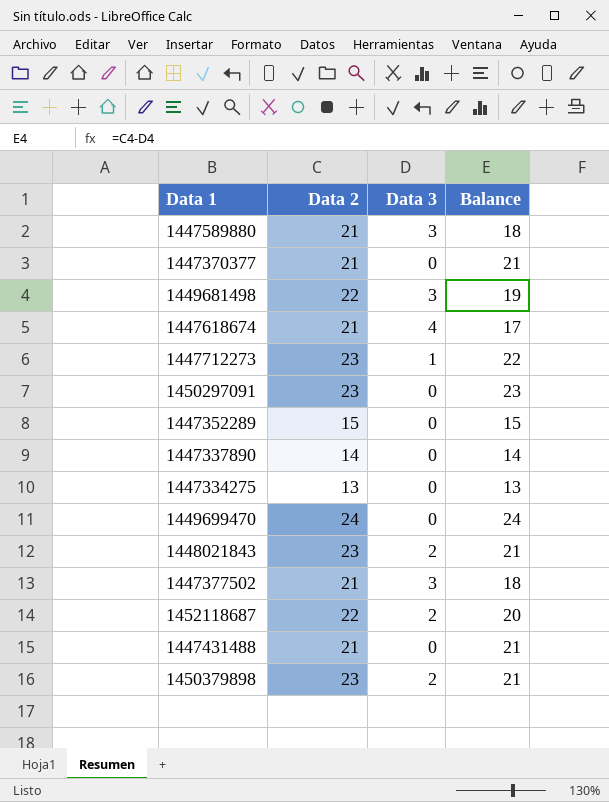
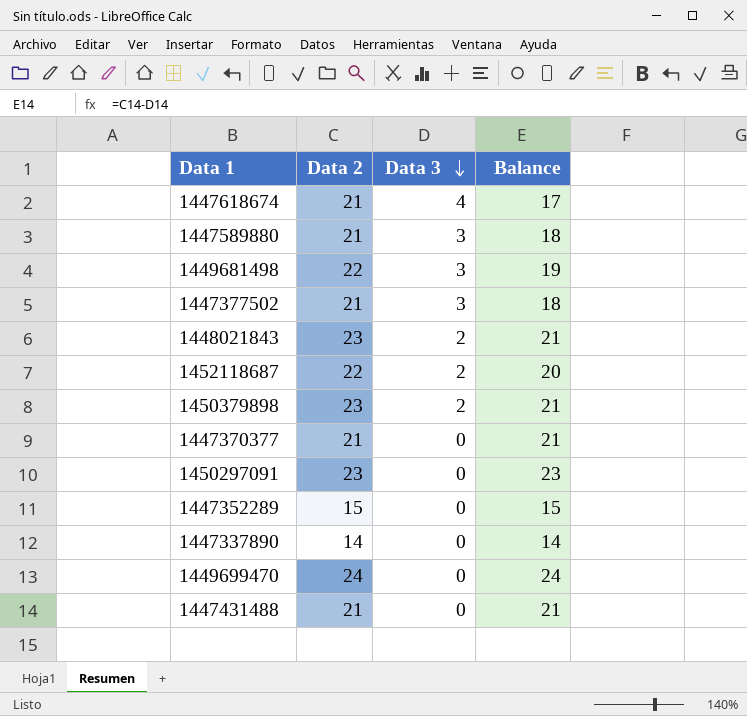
row order: none -> Data 3 descending
row 1447712273: 23 | 1 | 22 -> none
row 1447334275: 13 | 0 | 13 -> none

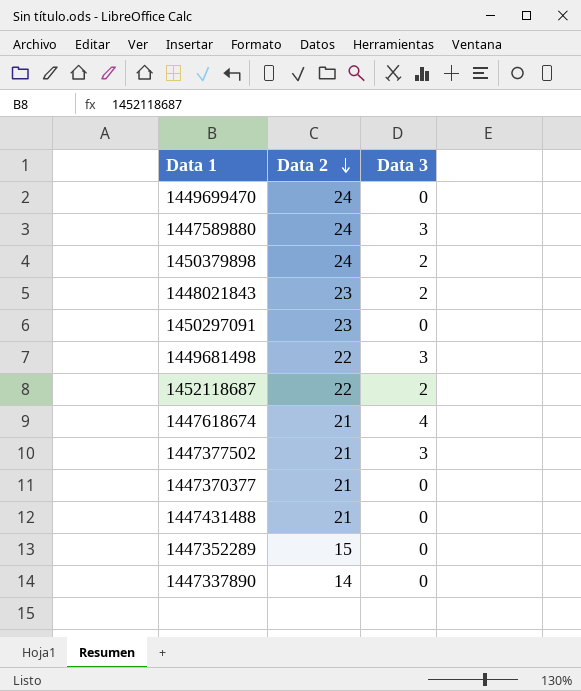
row order: Data 3 descending -> Data 2 descending
column Balance | formula: [Data 2] - [Data 3] -> none
1447589880 | Data 2: 21 -> 24
1450379898 | Data 2: 23 -> 24

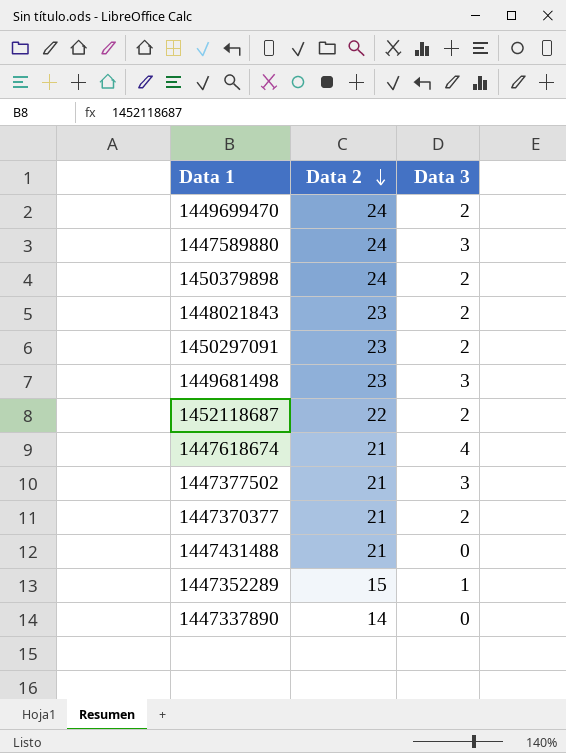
1449699470 | Data 3: 0 -> 2
1450297091 | Data 3: 0 -> 2
1449681498 | Data 2: 22 -> 23
1447370377 | Data 3: 0 -> 2
1447352289 | Data 3: 0 -> 1

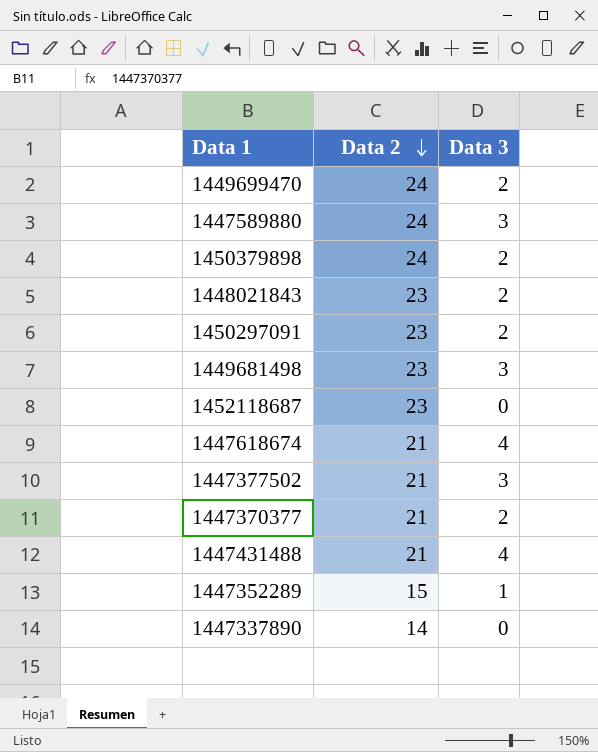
1452118687 | Data 2: 22 -> 23
1452118687 | Data 3: 2 -> 0
1447431488 | Data 3: 0 -> 4

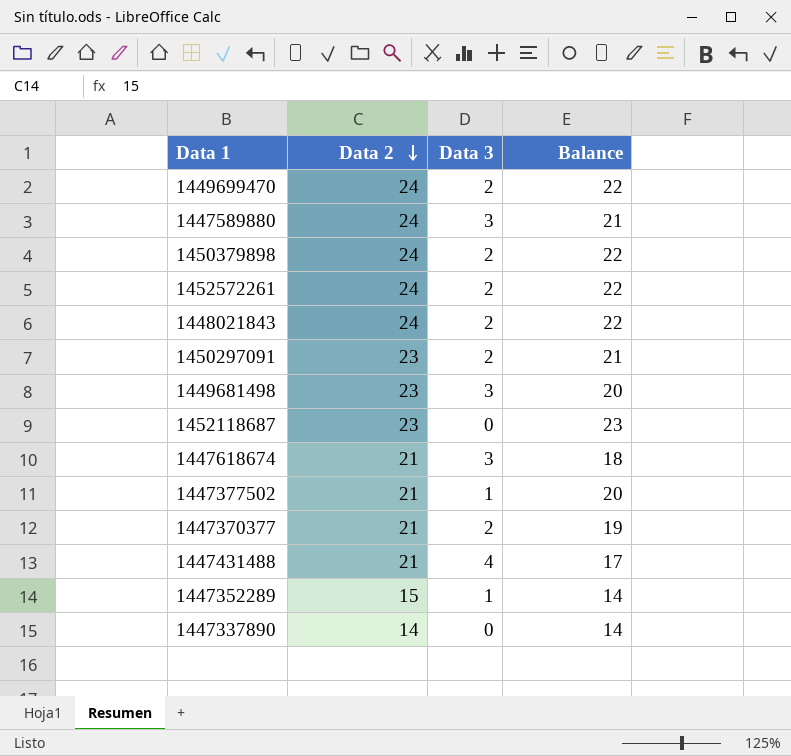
column Balance | formula: none -> [Data 2] - [Data 3]
row 1452572261: none -> 24 | 2 | 22
1448021843 | Data 2: 23 -> 24
1447618674 | Data 3: 4 -> 3
1447377502 | Data 3: 3 -> 1

